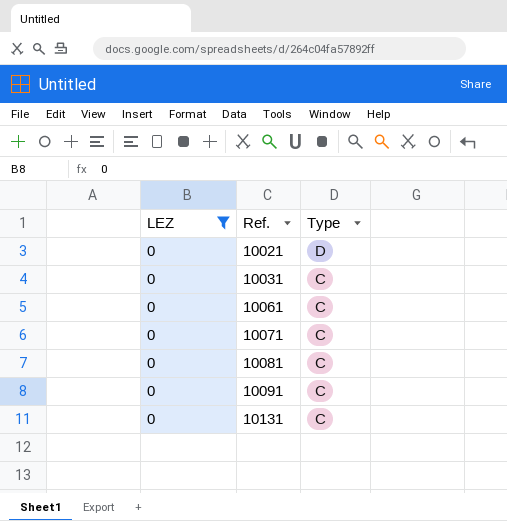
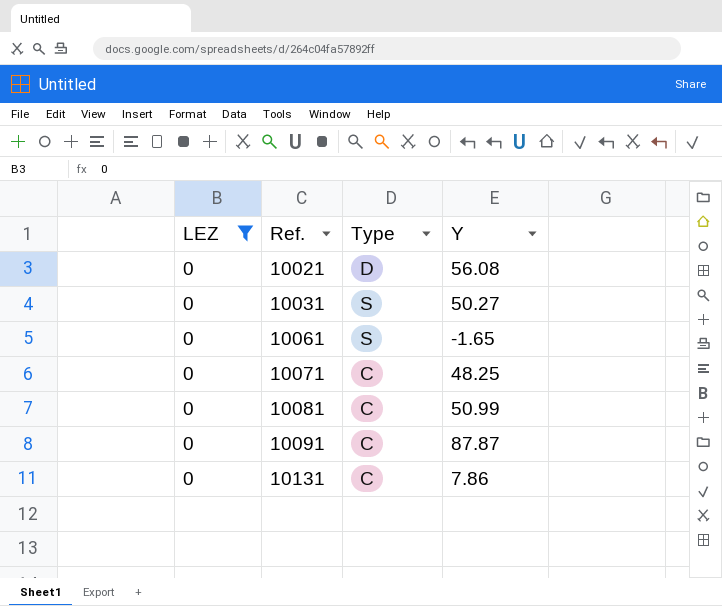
column Y | position: none -> 4
10031 | Type: C -> S
10061 | Type: C -> S

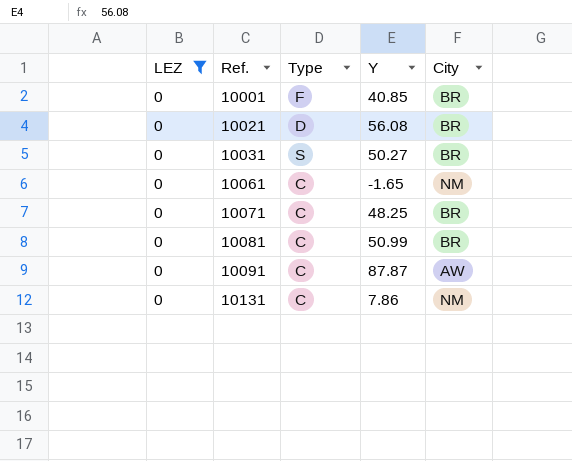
column City | position: none -> 5
row 10001: none -> 0 | F | 40.85 | BR
10061 | Type: S -> C

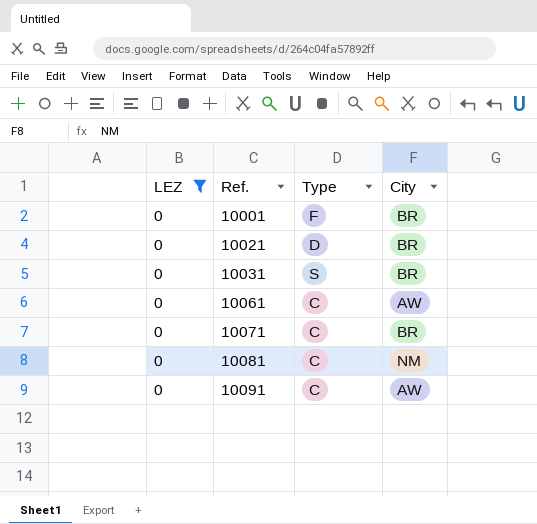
column Y | position: 4 -> none
row 10131: 0 | C | 7.86 | NM -> none
10061 | City: NM -> AW
10081 | City: BR -> NM

